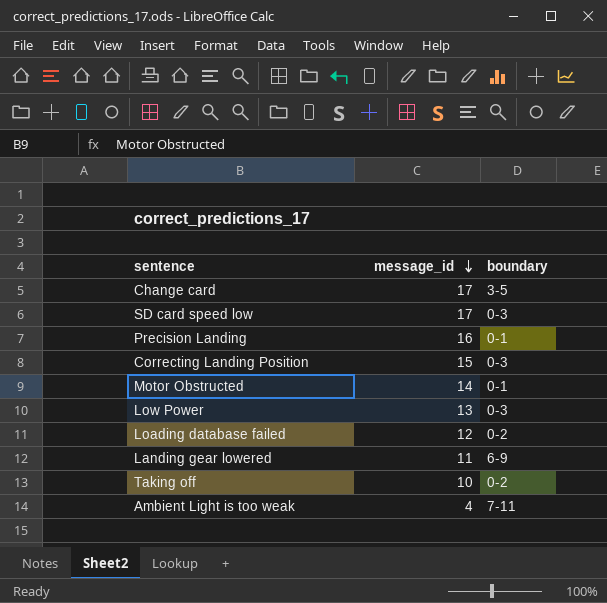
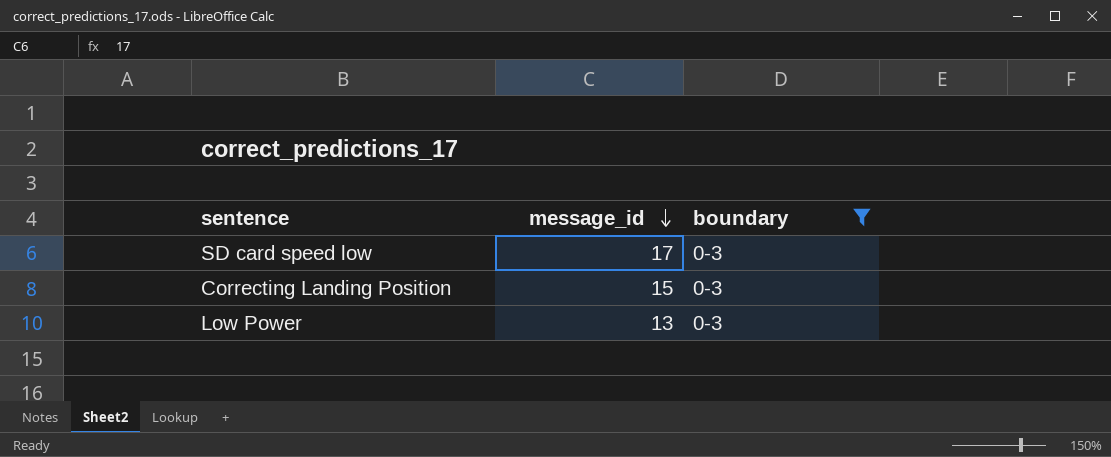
filter: none -> boundary = 0-3

